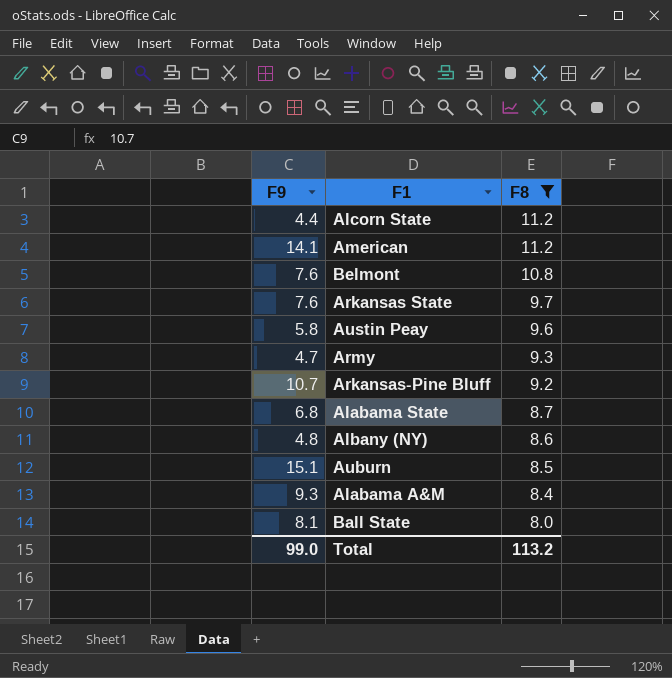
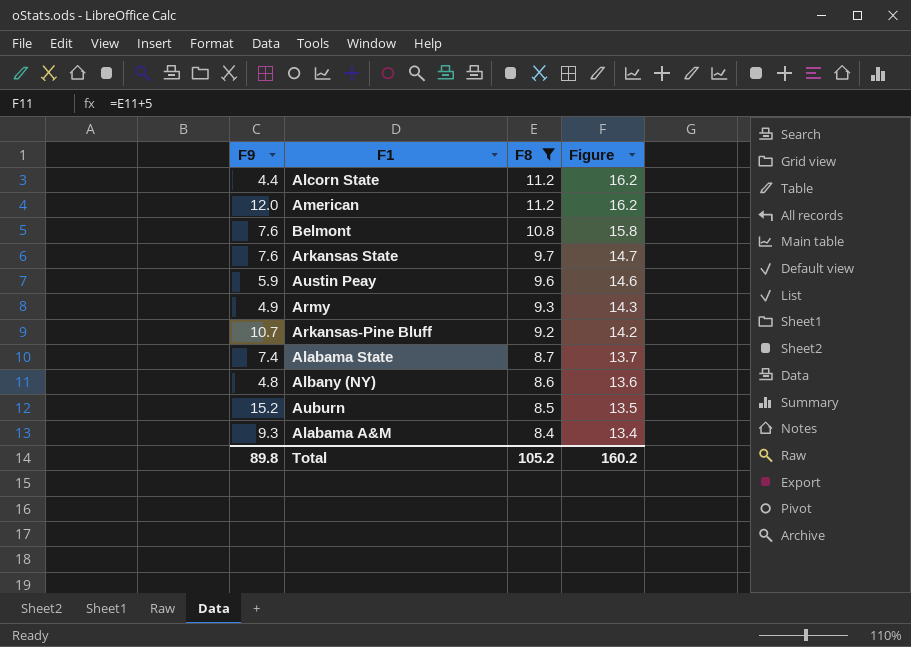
column Figure | formula: none -> [F8] + 5
row Ball State: 8.1 | 8.0 -> none
American | F9: 14.1 -> 12.0
Austin Peay | F9: 5.8 -> 5.9
Army | F9: 4.7 -> 4.9
Alabama State | F9: 6.8 -> 7.4
Auburn | F9: 15.1 -> 15.2
Total | F9: 99.0 -> 89.8
Total | F8: 113.2 -> 105.2

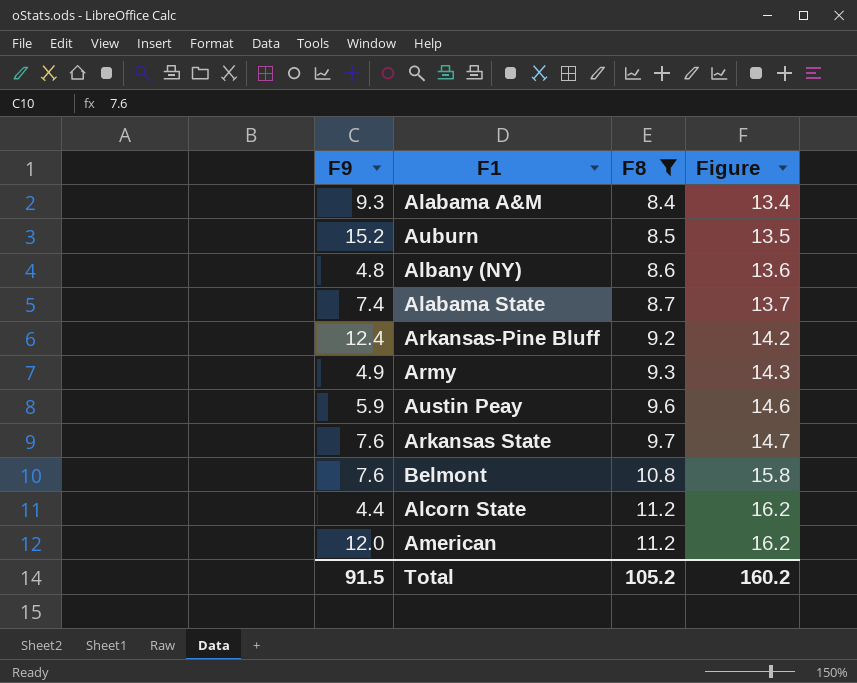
row order: F8 descending -> F8 ascending
Arkansas-Pine Bluff | F9: 10.7 -> 12.4
Total | F9: 89.8 -> 91.5

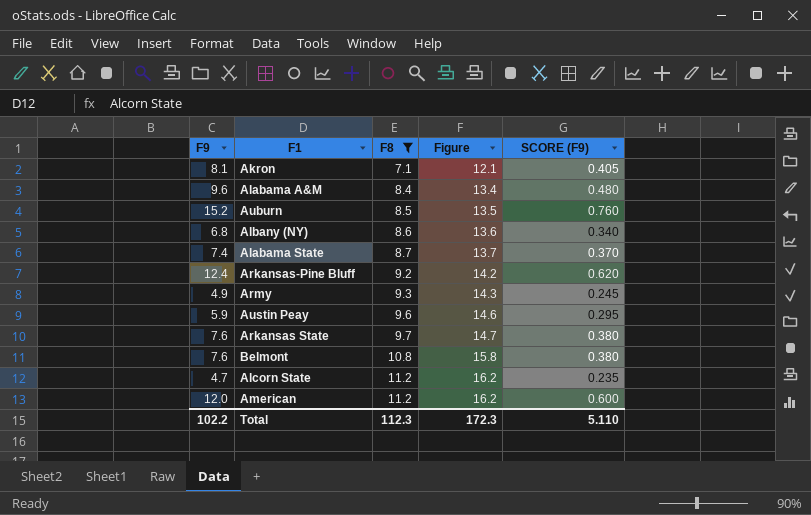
column SCORE (F9) | formula: none -> [F9] * 0.05
row Akron: none -> 8.1 | 7.1 | 12.1 | 0.405
Alabama A&M | F9: 9.3 -> 9.6
Albany (NY) | F9: 4.8 -> 6.8
Alcorn State | F9: 4.4 -> 4.7
Total | F9: 91.5 -> 102.2
Total | F8: 105.2 -> 112.3
Total | Figure: 160.2 -> 172.3

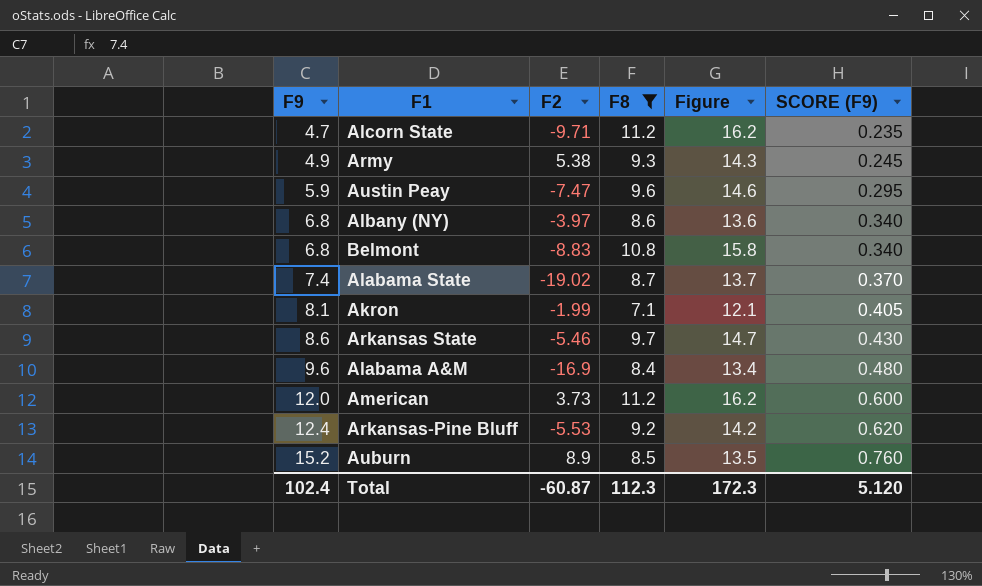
row order: F8 ascending -> F9 ascending
column F2 | position: none -> 3
Belmont | F9: 7.6 -> 6.8
Belmont | SCORE (F9): 0.380 -> 0.340
Arkansas State | F9: 7.6 -> 8.6
Arkansas State | SCORE (F9): 0.380 -> 0.430
Total | F9: 102.2 -> 102.4
Total | SCORE (F9): 5.110 -> 5.120

